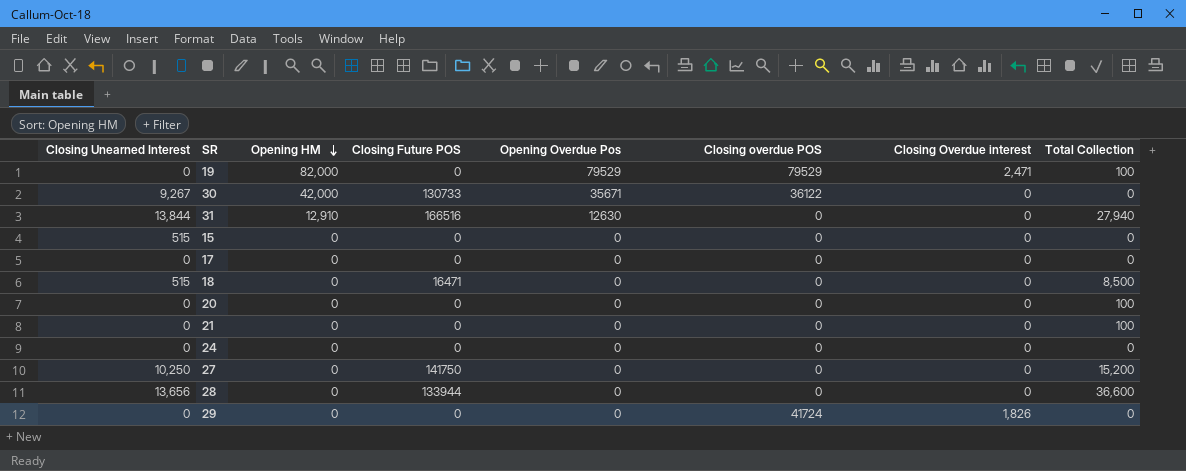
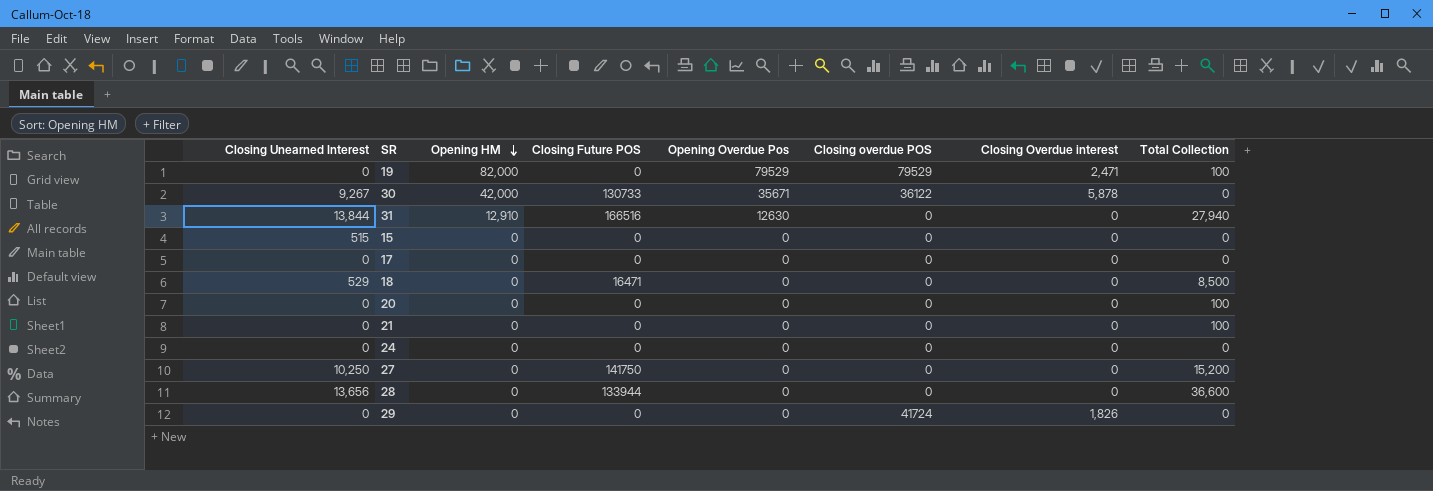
30 | Closing Overdue interest: 0 -> 5,878
18 | Closing Unearned Interest: 515 -> 529

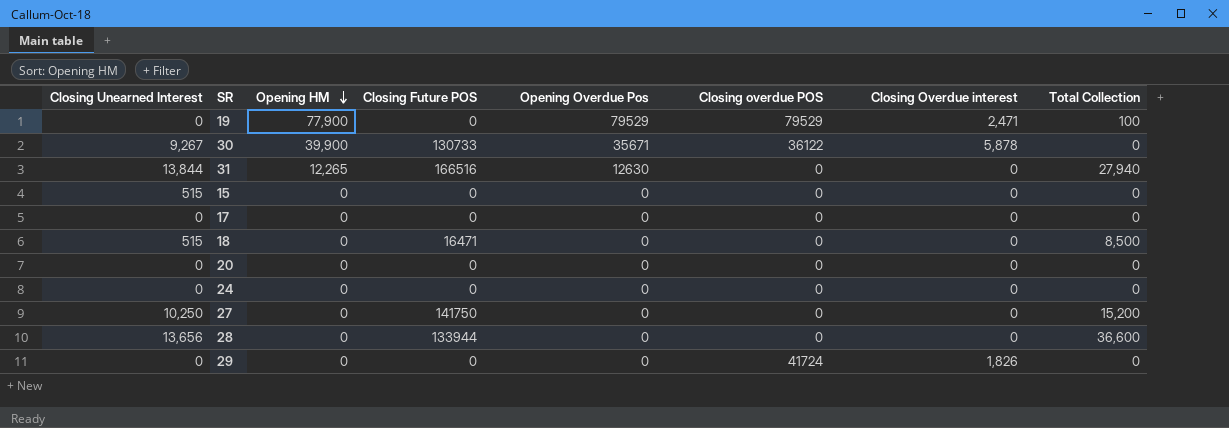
row 21: 0 | 0 | 0 | 0 | 0 | 0 | 100 -> none
19 | Opening HM: 82,000 -> 77,900
30 | Opening HM: 42,000 -> 39,900
31 | Opening HM: 12,910 -> 12,265
18 | Closing Unearned Interest: 529 -> 515
20 | Total Collection: 100 -> 0

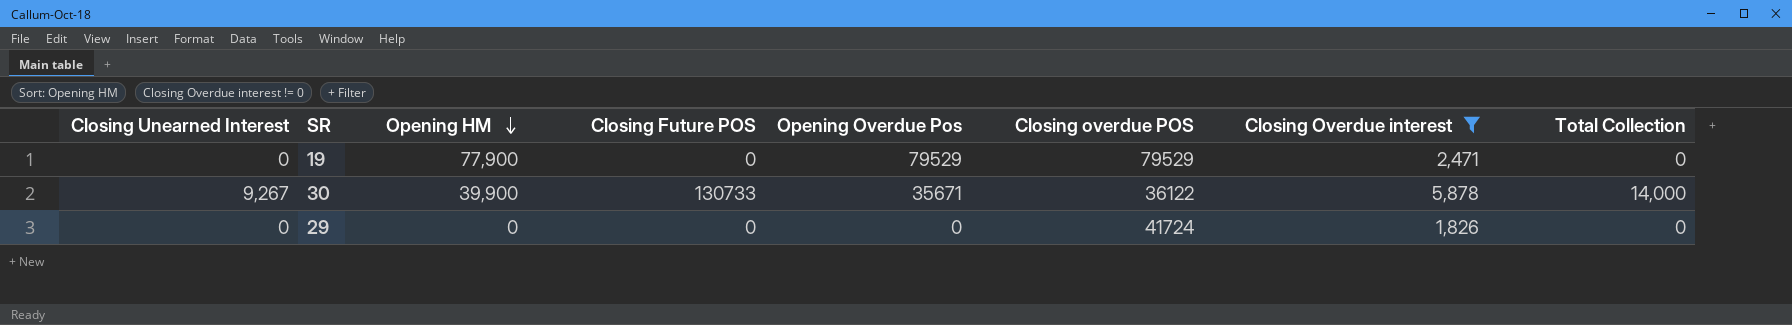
filter: none -> Closing Overdue interest != 0
19 | Total Collection: 100 -> 0
30 | Total Collection: 0 -> 14,000

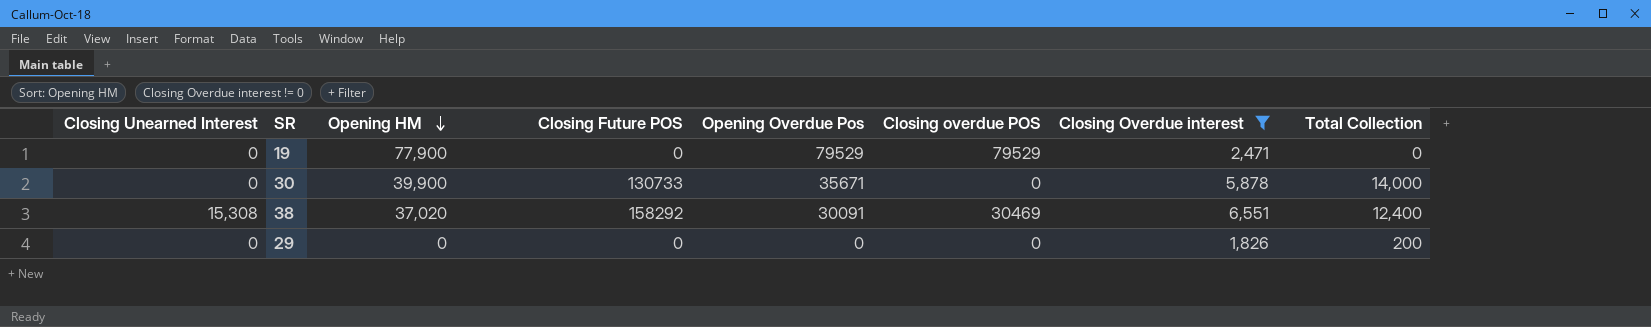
30 | Closing Unearned Interest: 9,267 -> 0
30 | Closing overdue POS: 36122 -> 0
row 38: none -> 15,308 | 37,020 | 158292 | 30091 | 30469 | 6,551 | 12,400
29 | Closing overdue POS: 41724 -> 0
29 | Total Collection: 0 -> 200

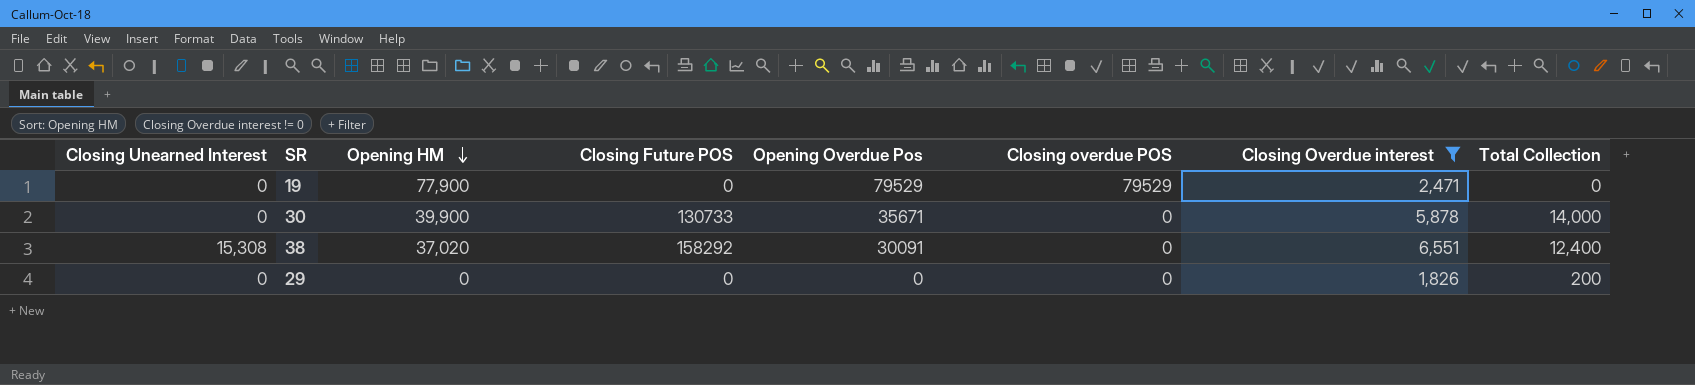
38 | Closing overdue POS: 30469 -> 0

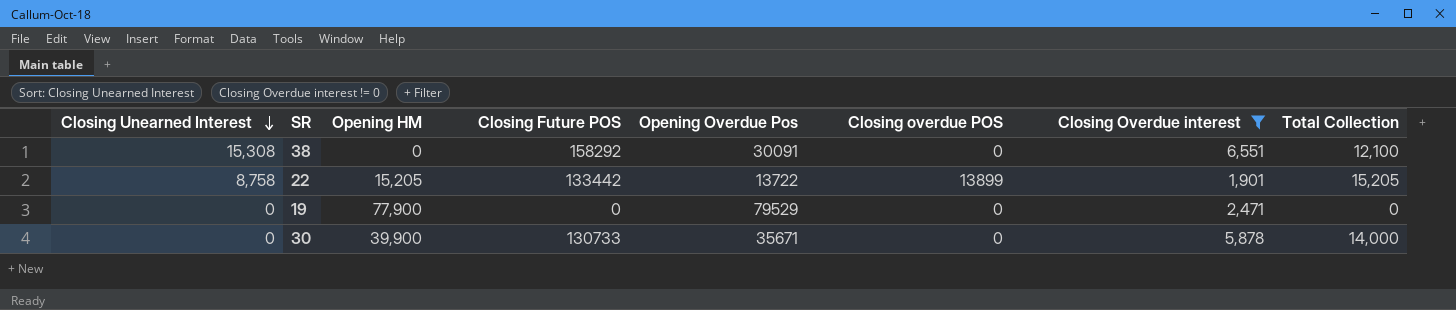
row order: Opening HM descending -> Closing Unearned Interest descending
row 29: 0 | 0 | 0 | 0 | 0 | 1,826 | 200 -> none
38 | Opening HM: 37,020 -> 0
38 | Total Collection: 12,400 -> 12,100
row 22: none -> 8,758 | 15,205 | 133442 | 13722 | 13899 | 1,901 | 15,205
19 | Closing overdue POS: 79529 -> 0

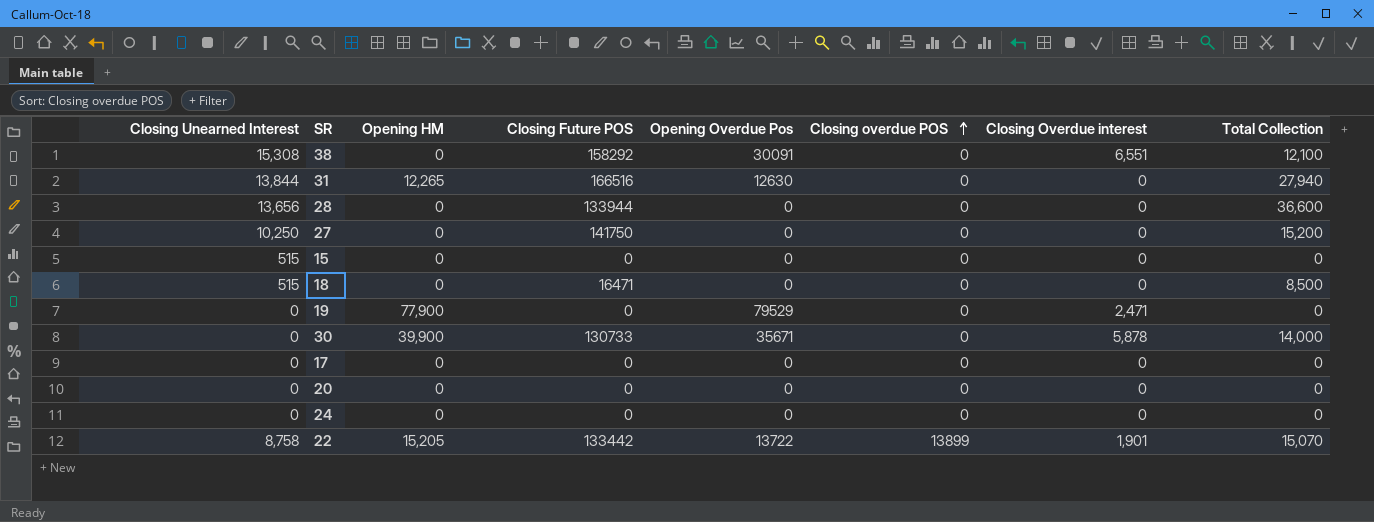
filter: Closing Overdue interest != 0 -> none
row order: Closing Unearned Interest descending -> Closing overdue POS ascending
22 | Total Collection: 15,205 -> 15,070

